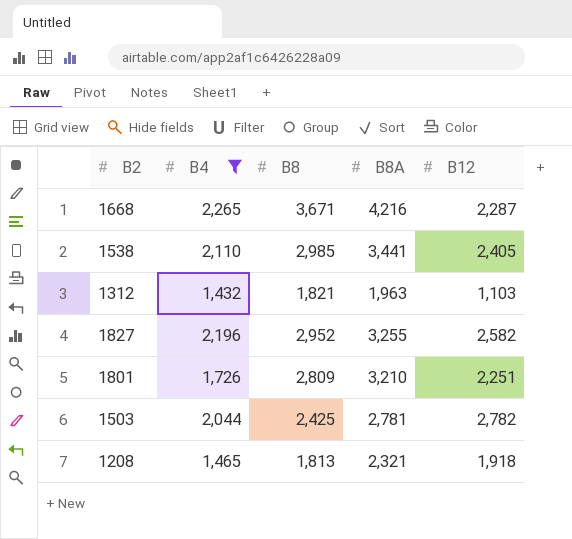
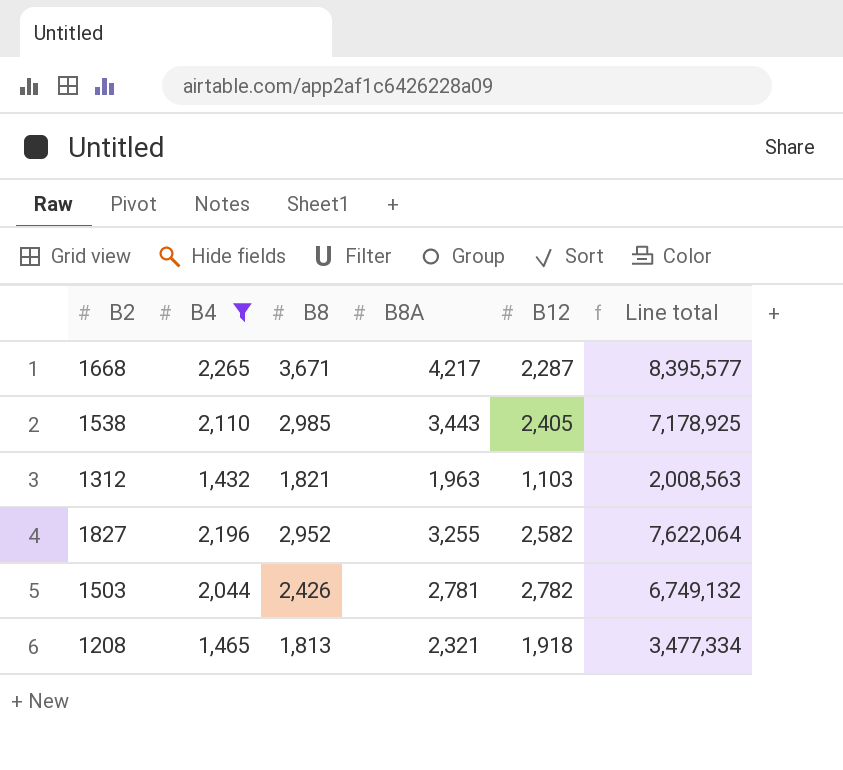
column Line total | formula: none -> [B8] * [B12]
row 1801: 1,726 | 2,809 | 3,210 | 2,251 -> none
1668 | B8A: 4,216 -> 4,217
1538 | B8A: 3,441 -> 3,443
1503 | B8: 2,425 -> 2,426

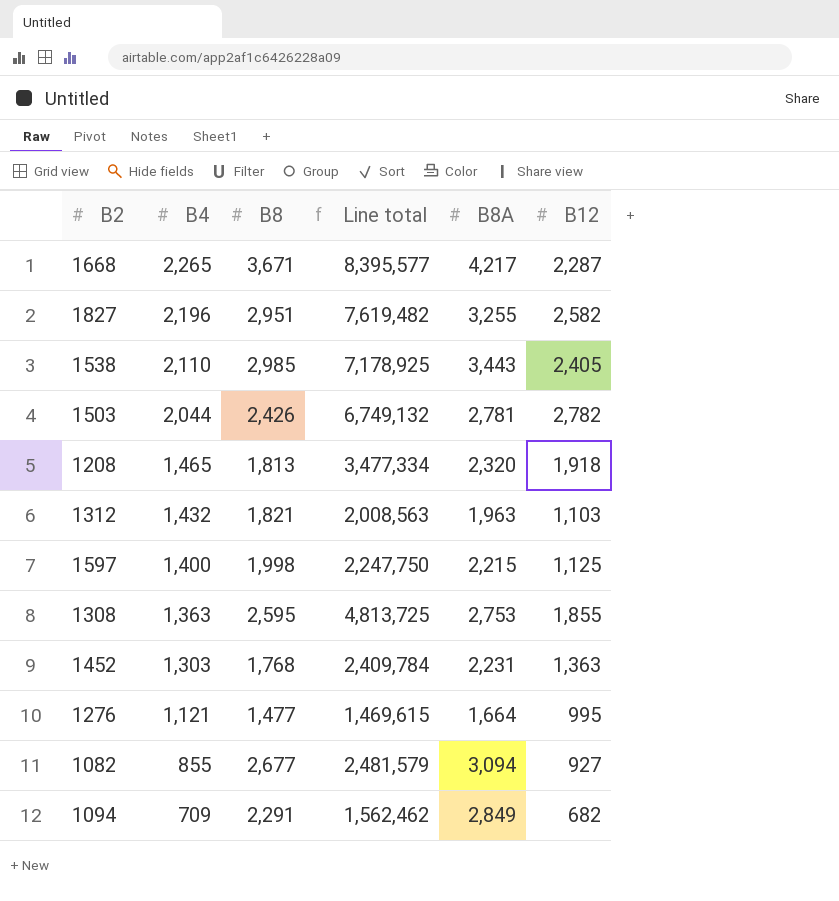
filter: B4 >= 1,432 -> none
row order: none -> B4 descending
column Line total | position: 6 -> 4
1827 | B8: 2,952 -> 2,951
1827 | Line total: 7,622,064 -> 7,619,482
1208 | B8A: 2,321 -> 2,320

